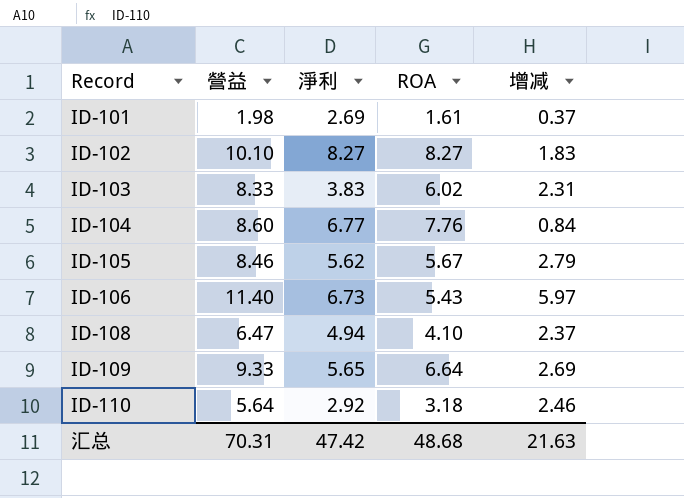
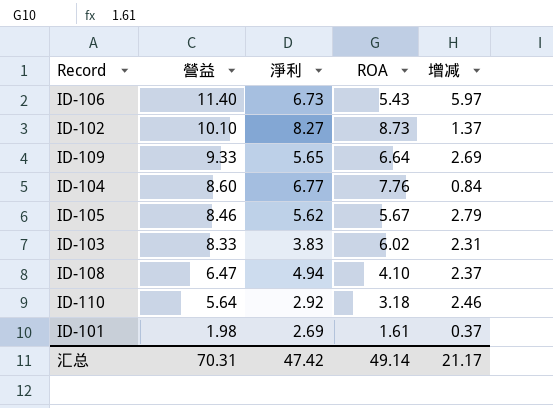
row order: Record ascending -> 營益 descending
ID-102 | ROA: 8.27 -> 8.73
ID-102 | 增减: 1.83 -> 1.37
汇总 | ROA: 48.68 -> 49.14
汇总 | 增减: 21.63 -> 21.17

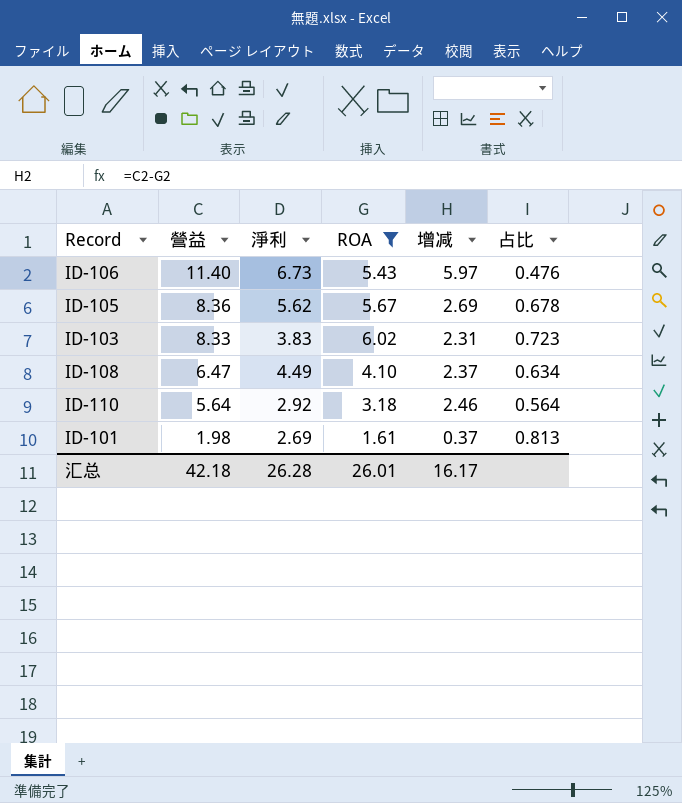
filter: none -> ROA <= 6.02
column 占比 | formula: none -> [ROA] / [營益]
ID-105 | 營益: 8.46 -> 8.36
ID-105 | 增减: 2.79 -> 2.69
ID-108 | 淨利: 4.94 -> 4.49
汇总 | 營益: 70.31 -> 42.18
汇总 | 淨利: 47.42 -> 26.28
汇总 | ROA: 49.14 -> 26.01
汇总 | 增减: 21.17 -> 16.17

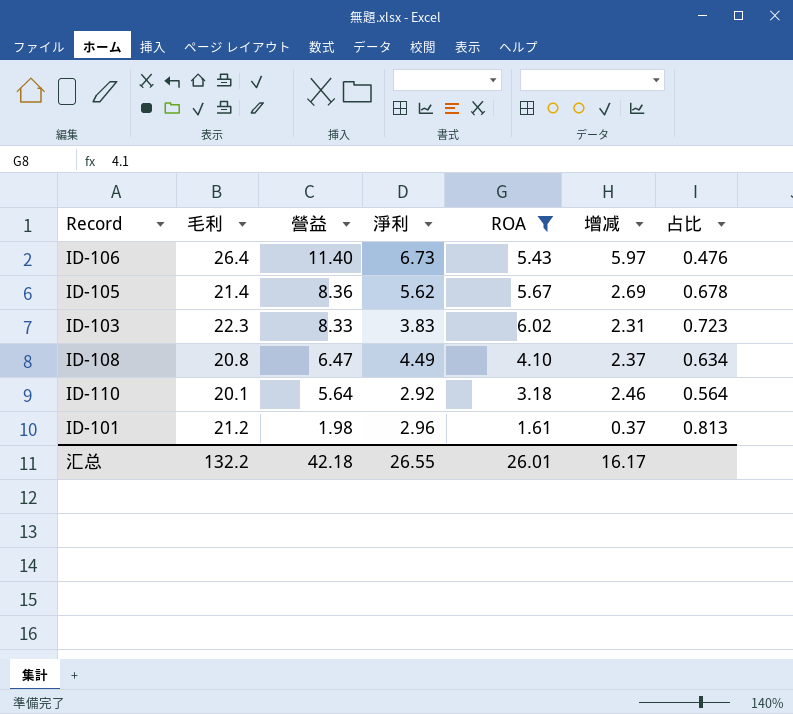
column 毛利 | position: none -> 2
ID-101 | 淨利: 2.69 -> 2.96
汇总 | 淨利: 26.28 -> 26.55

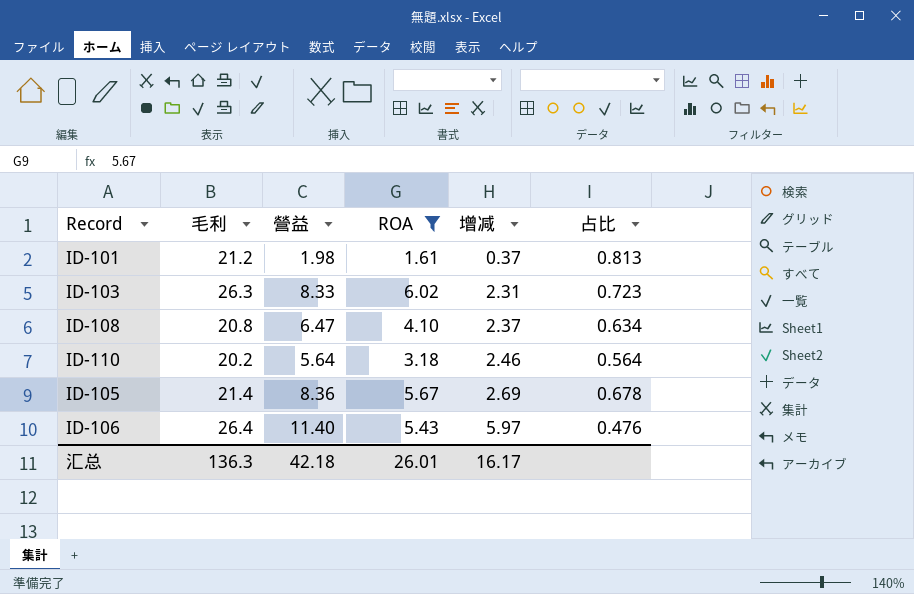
row order: 營益 descending -> 增减 ascending
column 淨利 | position: 4 -> none
ID-103 | 毛利: 22.3 -> 26.3
ID-110 | 毛利: 20.1 -> 20.2
汇总 | 毛利: 132.2 -> 136.3

